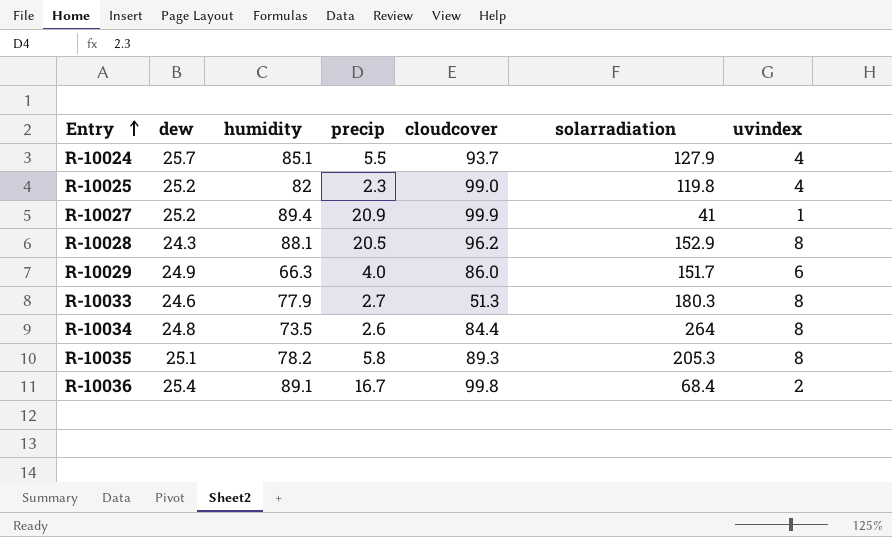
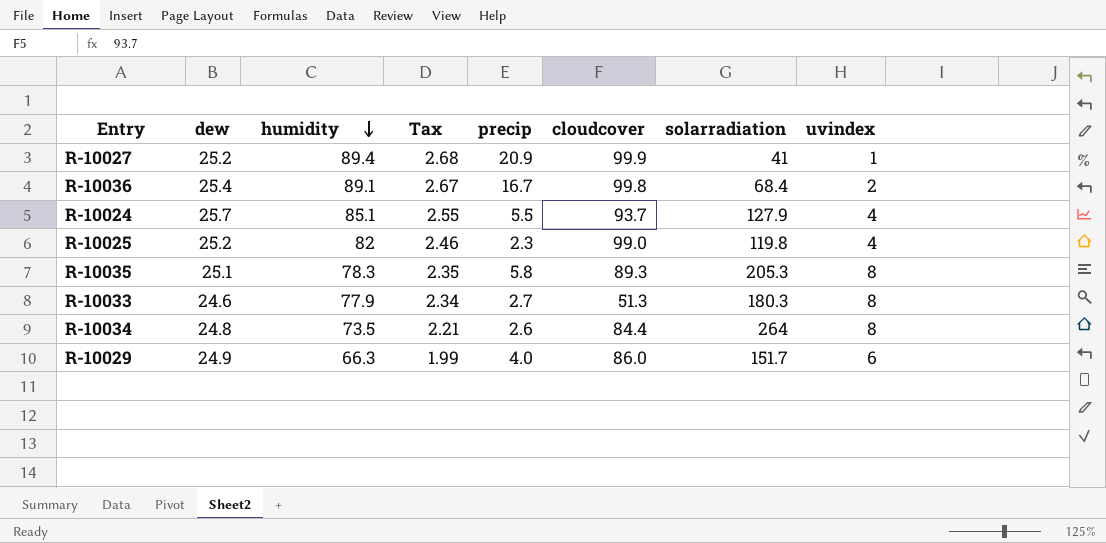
row order: Entry ascending -> humidity descending
column Tax | formula: none -> [humidity] * 0.03
row R-10028: 24.3 | 88.1 | 20.5 | 96.2 | 152.9 | 8 -> none
R-10035 | humidity: 78.2 -> 78.3

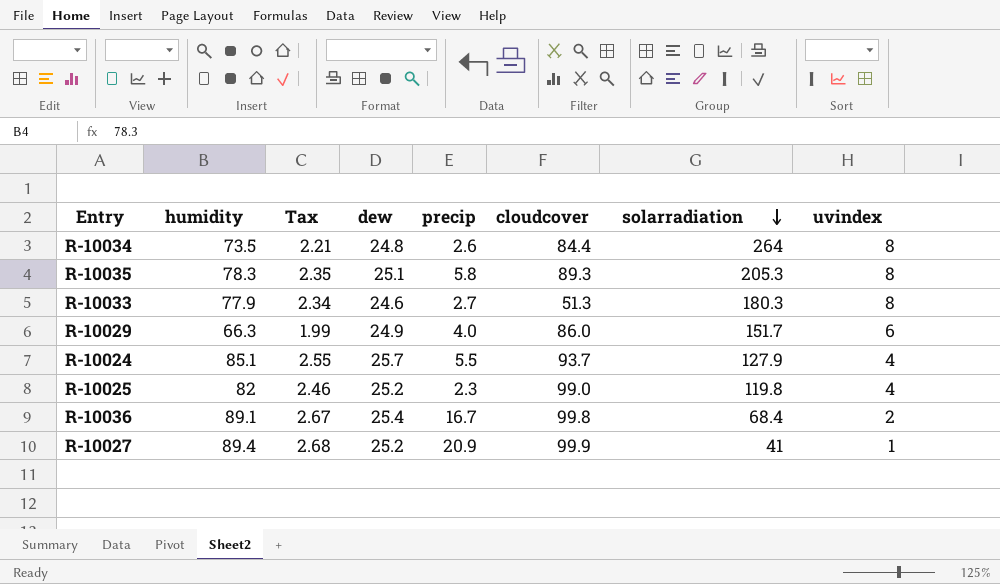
row order: humidity descending -> solarradiation descending
column dew | position: 2 -> 4

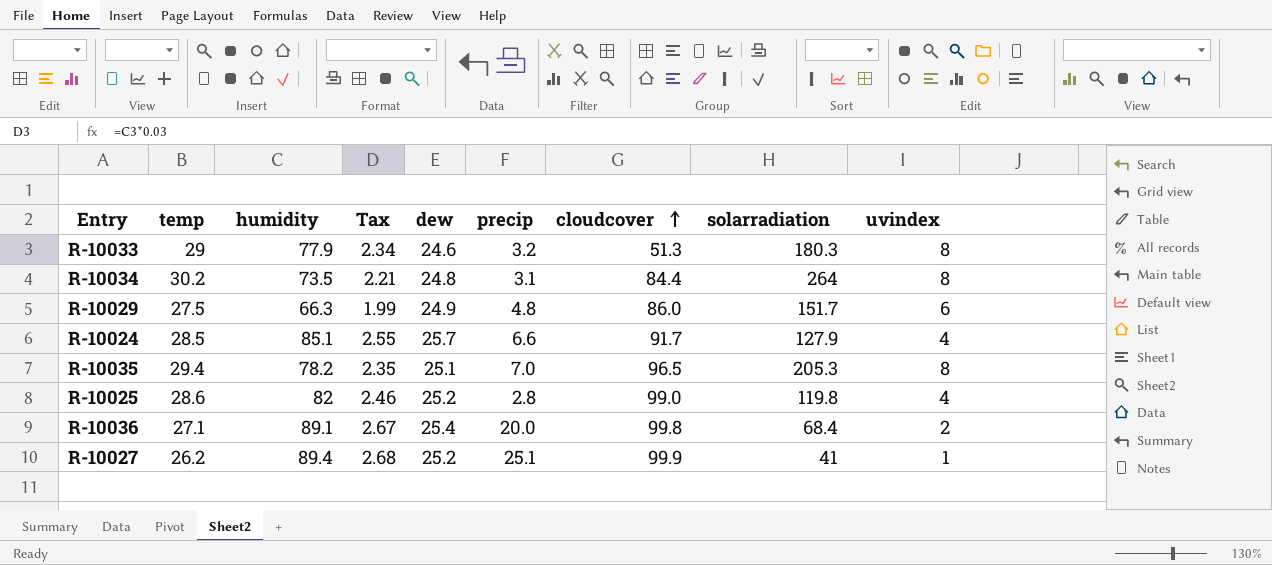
row order: solarradiation descending -> cloudcover ascending
column temp | position: none -> 2
R-10033 | precip: 2.7 -> 3.2
R-10034 | precip: 2.6 -> 3.1
R-10029 | precip: 4.0 -> 4.8
R-10024 | precip: 5.5 -> 6.6
R-10024 | cloudcover: 93.7 -> 91.7
R-10035 | humidity: 78.3 -> 78.2
R-10035 | precip: 5.8 -> 7.0
R-10035 | cloudcover: 89.3 -> 96.5
R-10025 | precip: 2.3 -> 2.8
R-10036 | precip: 16.7 -> 20.0
R-10027 | precip: 20.9 -> 25.1

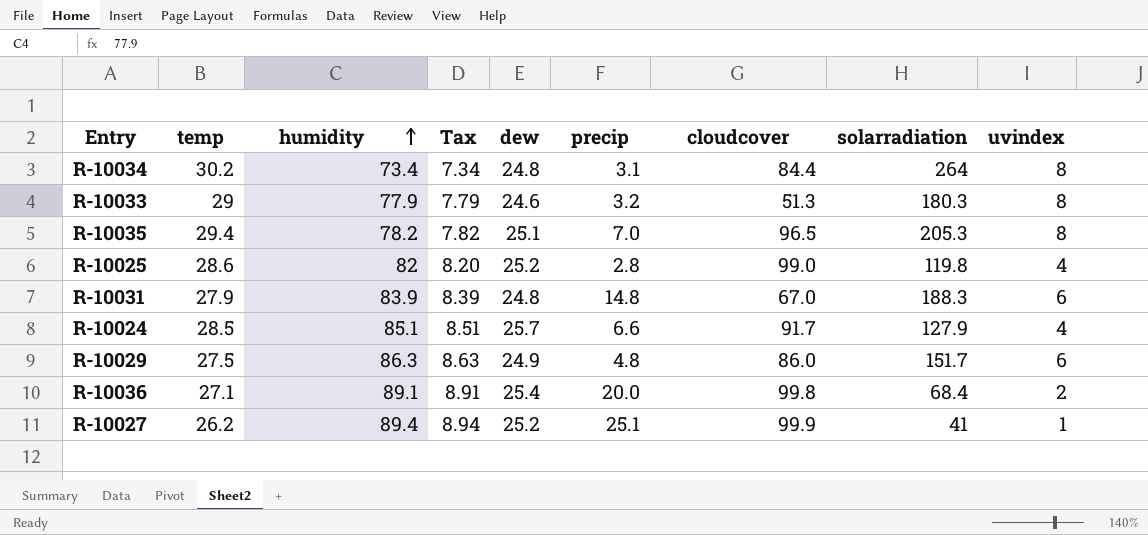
row order: cloudcover ascending -> humidity ascending
column Tax | formula: [humidity] * 0.03 -> [humidity] * 0.1
R-10034 | humidity: 73.5 -> 73.4
row R-10031: none -> 27.9 | 83.9 | 8.39 | 24.8 | 14.8 | 67.0 | 188.3 | 6
R-10029 | humidity: 66.3 -> 86.3

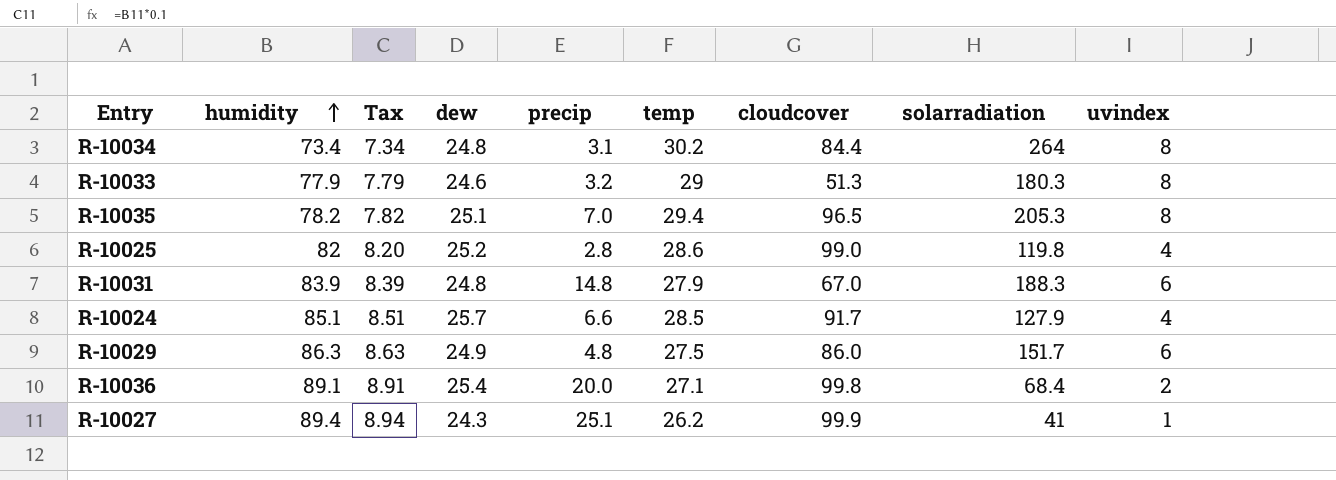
column temp | position: 2 -> 6
R-10027 | dew: 25.2 -> 24.3

